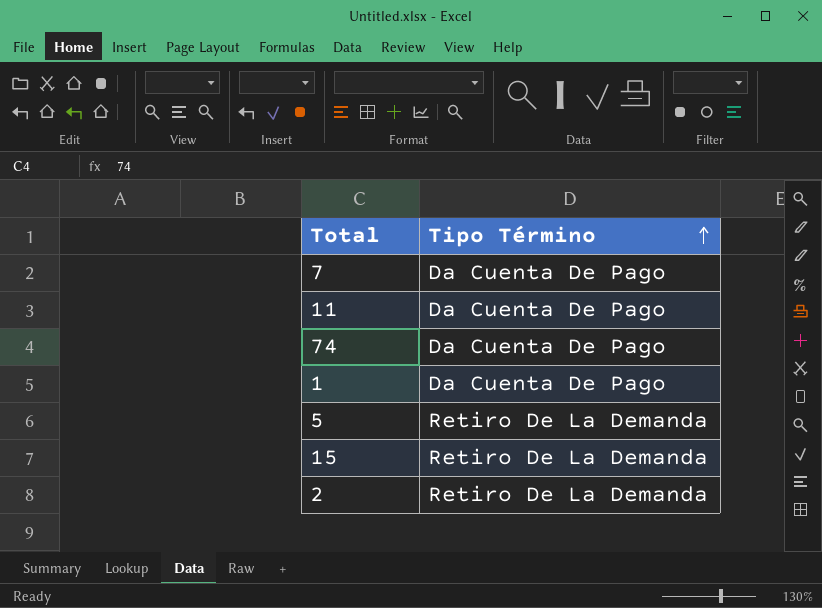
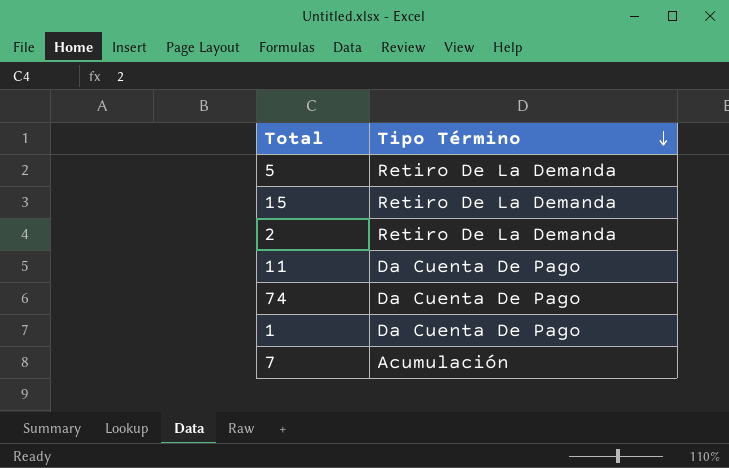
row order: Tipo Término ascending -> Tipo Término descending
7 | Tipo Término: Da Cuenta De Pago -> Acumulación

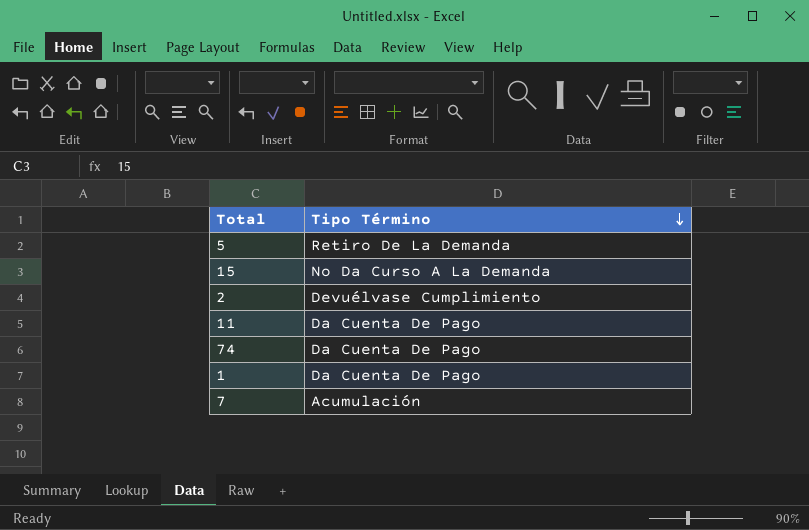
15 | Tipo Término: Retiro De La Demanda -> No Da Curso A La Demanda
2 | Tipo Término: Retiro De La Demanda -> Devuélvase Cumplimiento

